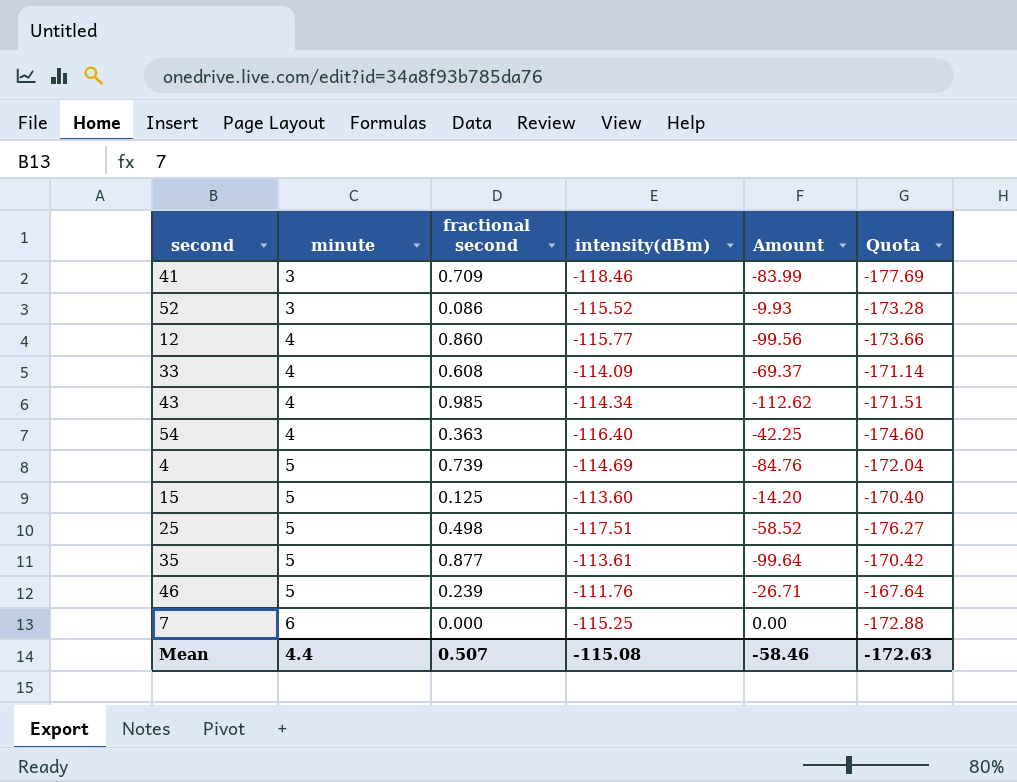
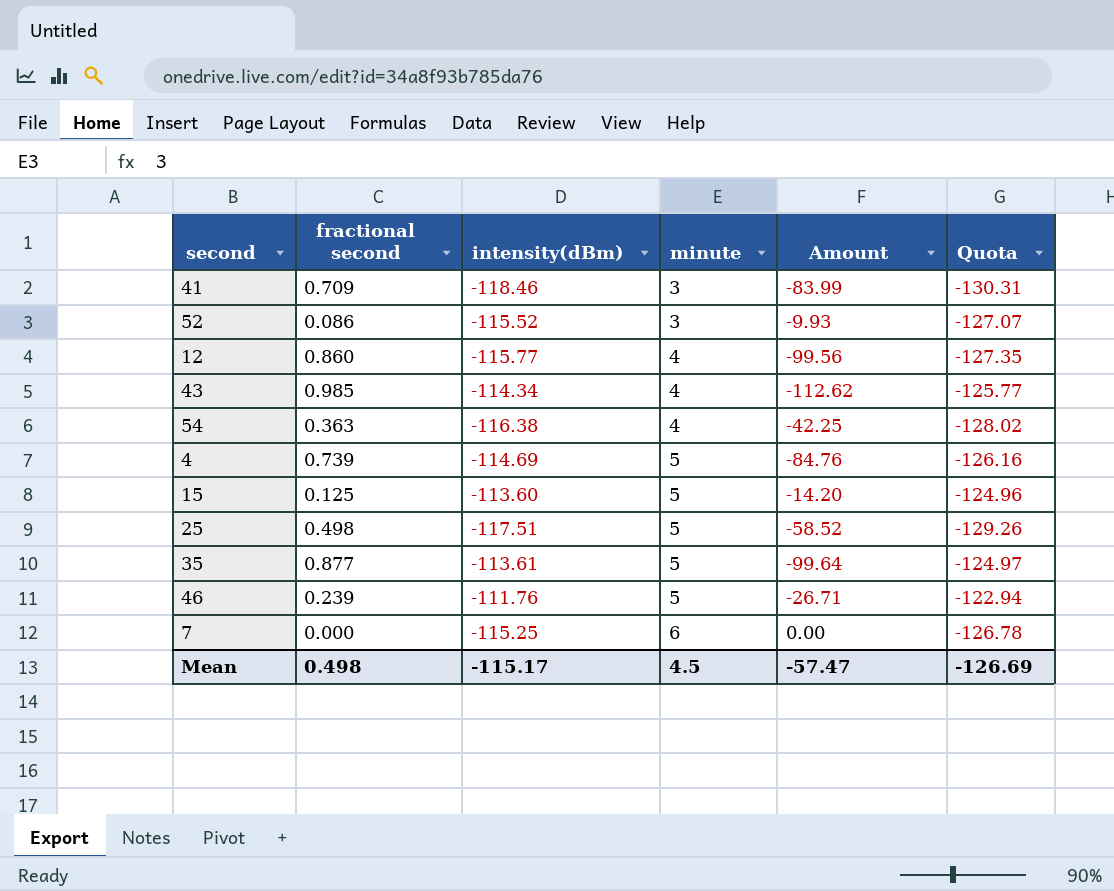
column minute | position: 2 -> 4
column Quota | formula: [intensity(dBm)] * 1.5 -> [intensity(dBm)] * 1.1
row 33: 4 | 0.608 | -114.09 | -69.37 | -171.14 -> none
54 | intensity(dBm): -116.40 -> -116.38
Mean | fractional second: 0.507 -> 0.498
Mean | intensity(dBm): -115.08 -> -115.17
Mean | minute: 4.4 -> 4.5
Mean | Amount: -58.46 -> -57.47
Mean | Quota: -172.63 -> -126.69

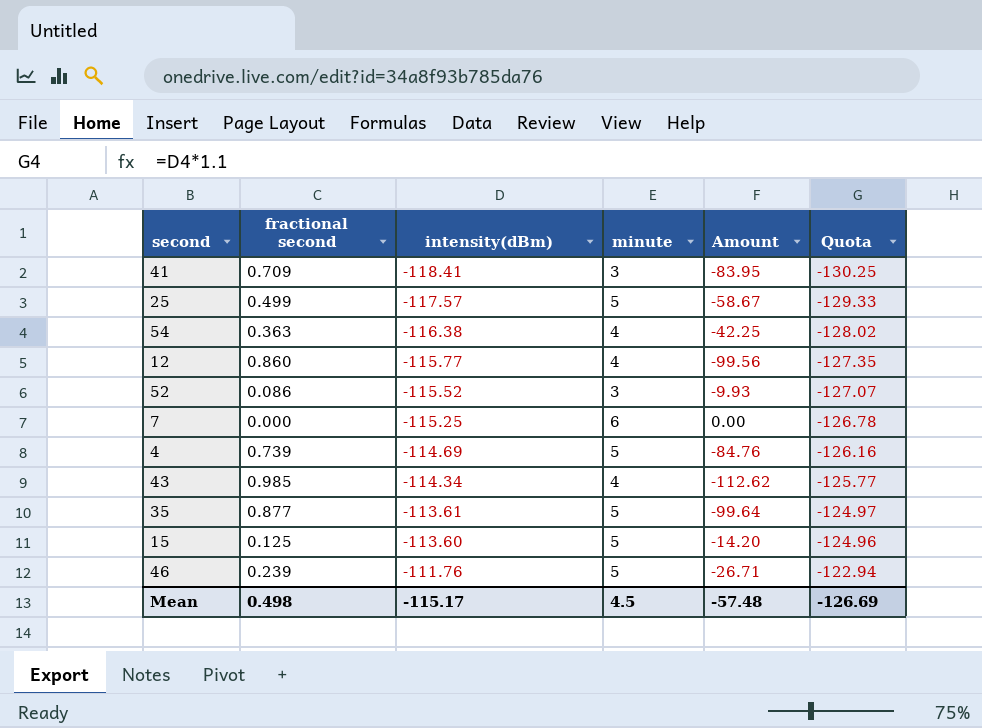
row order: minute ascending -> intensity(dBm) ascending
41 | intensity(dBm): -118.46 -> -118.41
41 | Amount: -83.99 -> -83.95
41 | Quota: -130.31 -> -130.25
25 | fractional second: 0.498 -> 0.499
25 | intensity(dBm): -117.51 -> -117.57
25 | Amount: -58.52 -> -58.67
25 | Quota: -129.26 -> -129.33
Mean | Amount: -57.47 -> -57.48

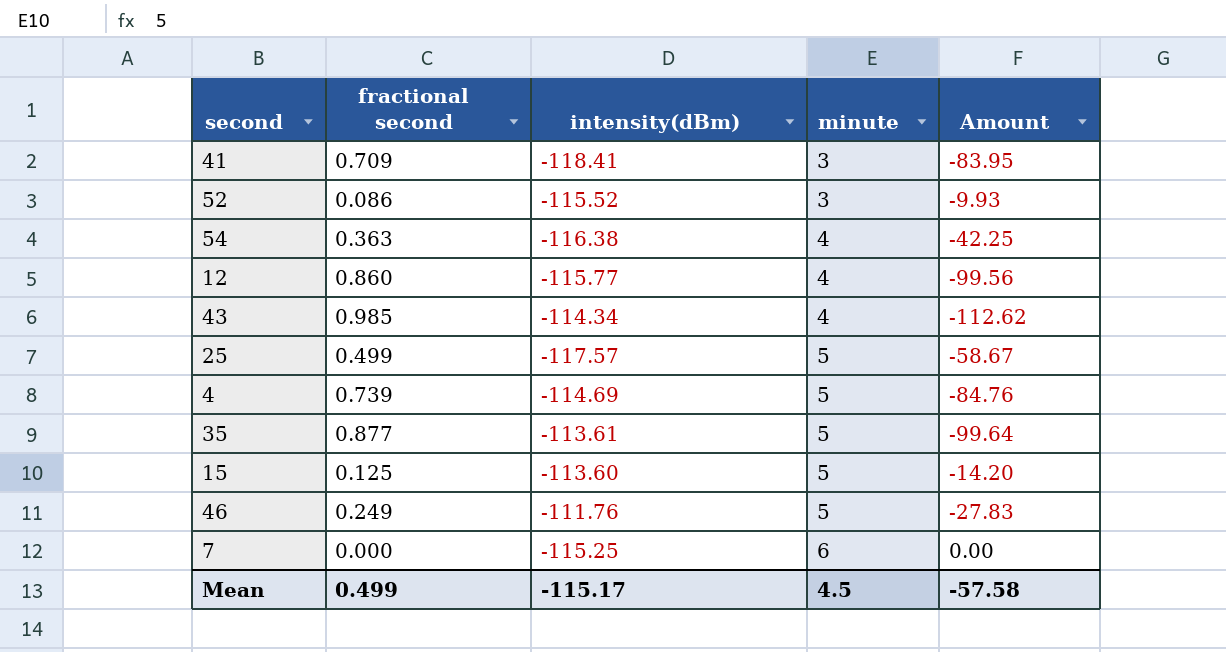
row order: intensity(dBm) ascending -> minute ascending
column Quota | formula: [intensity(dBm)] * 1.1 -> none
46 | fractional second: 0.239 -> 0.249
46 | Amount: -26.71 -> -27.83
Mean | fractional second: 0.498 -> 0.499
Mean | Amount: -57.48 -> -57.58

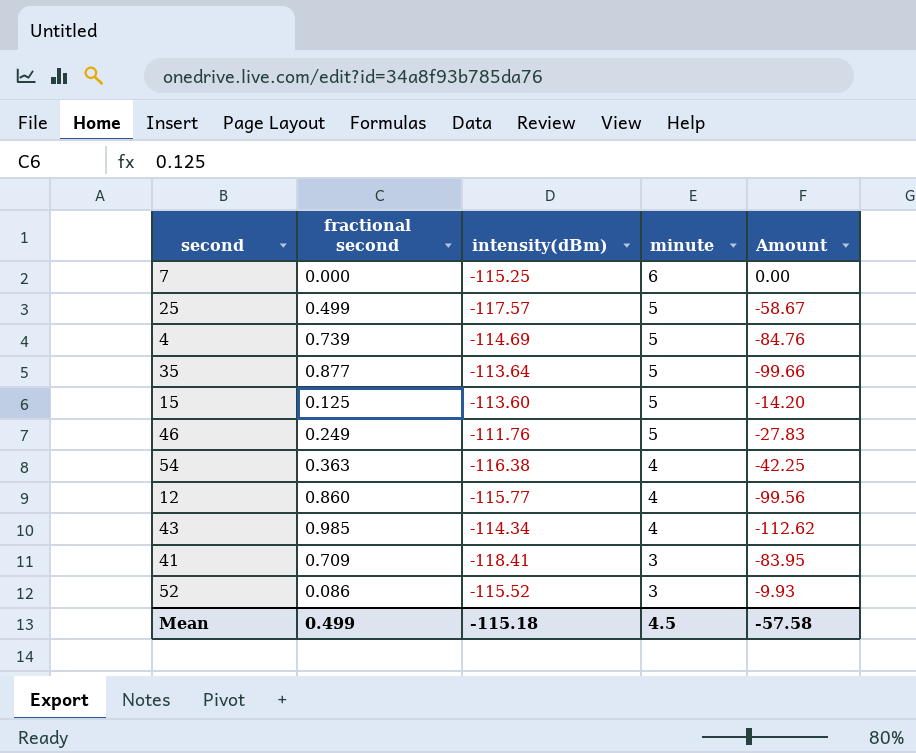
row order: minute ascending -> minute descending
35 | intensity(dBm): -113.61 -> -113.64
35 | Amount: -99.64 -> -99.66
Mean | intensity(dBm): -115.17 -> -115.18

